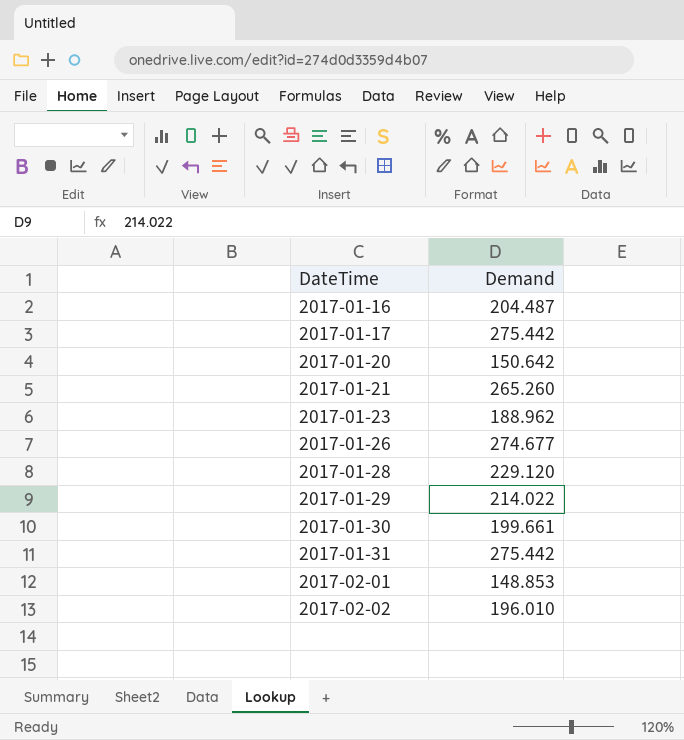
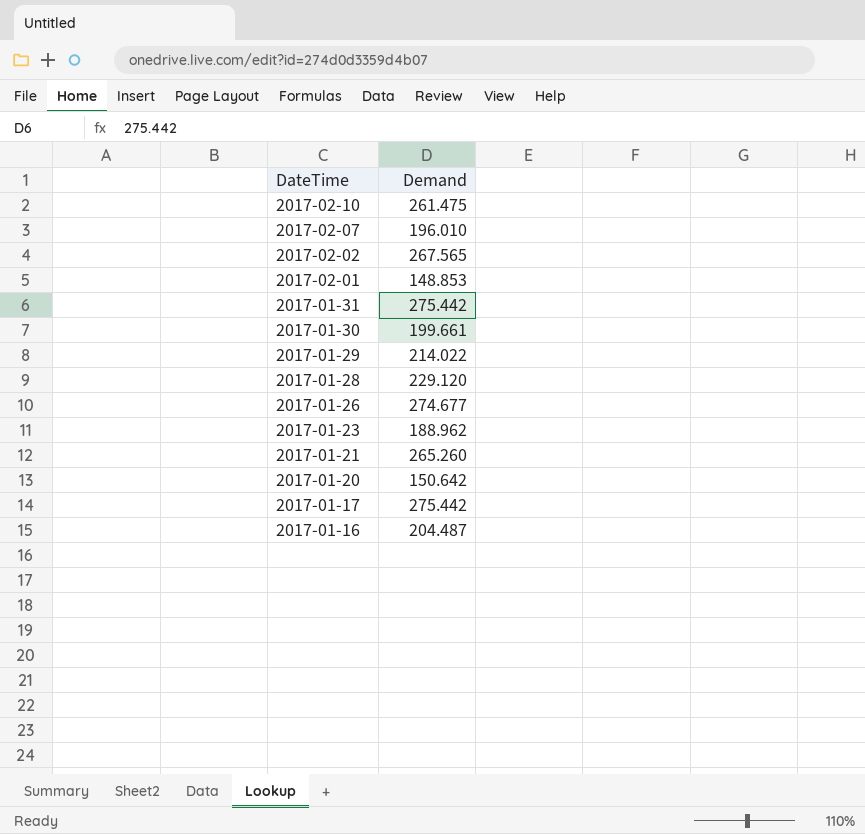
row order: DateTime ascending -> DateTime descending
row 2017-02-10: none -> 261.475
row 2017-02-07: none -> 196.010
2017-02-02 | Demand: 196.010 -> 267.565

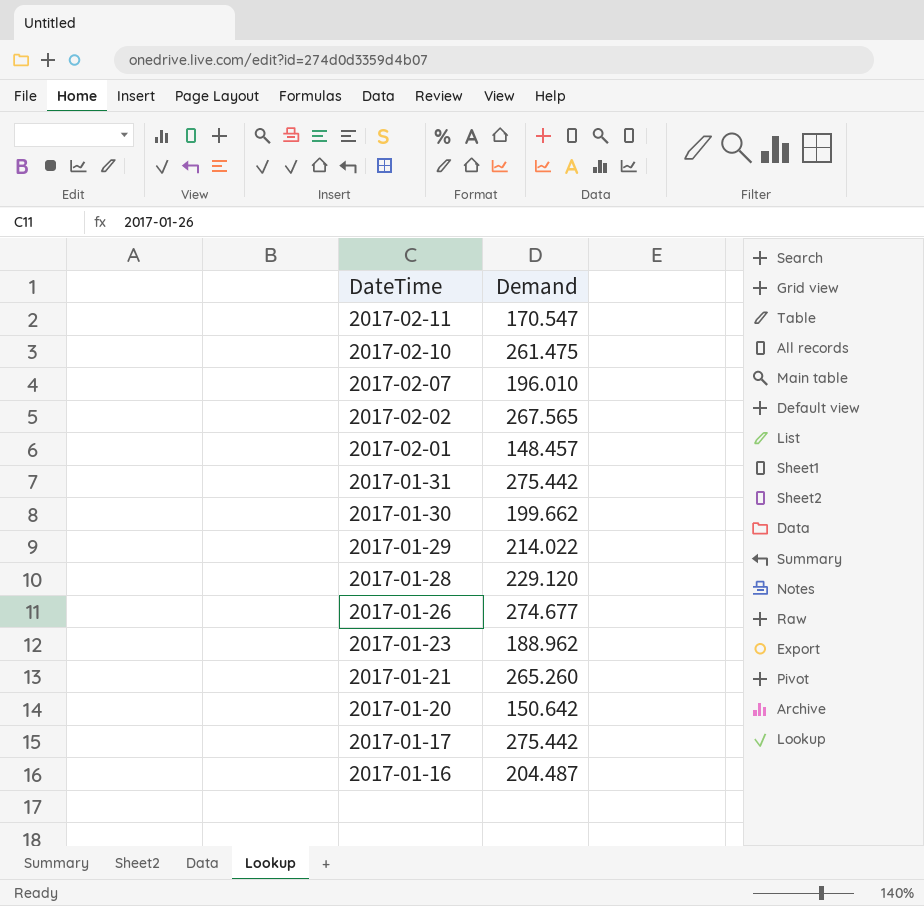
row 2017-02-11: none -> 170.547
2017-02-01 | Demand: 148.853 -> 148.457
2017-01-30 | Demand: 199.661 -> 199.662

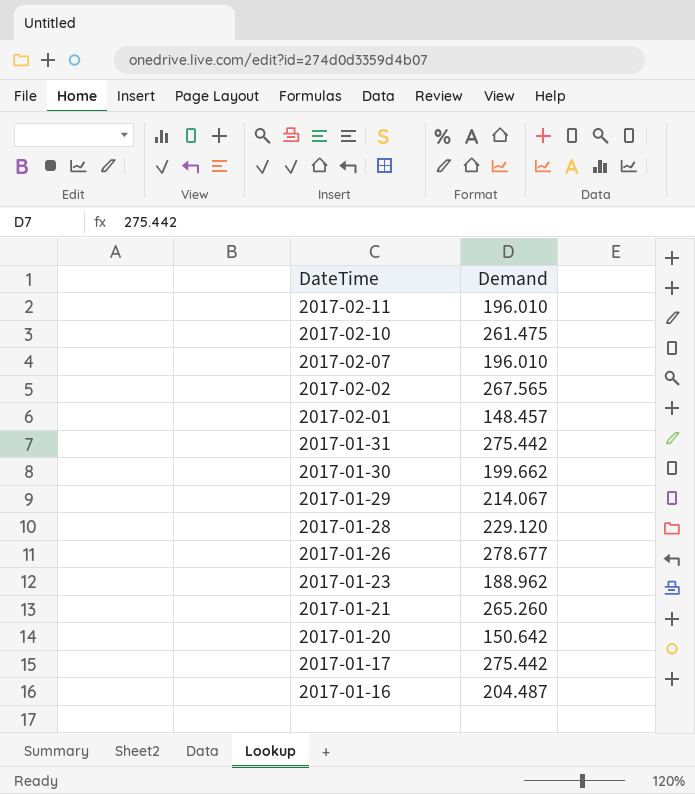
2017-02-11 | Demand: 170.547 -> 196.010
2017-01-29 | Demand: 214.022 -> 214.067
2017-01-26 | Demand: 274.677 -> 278.677

